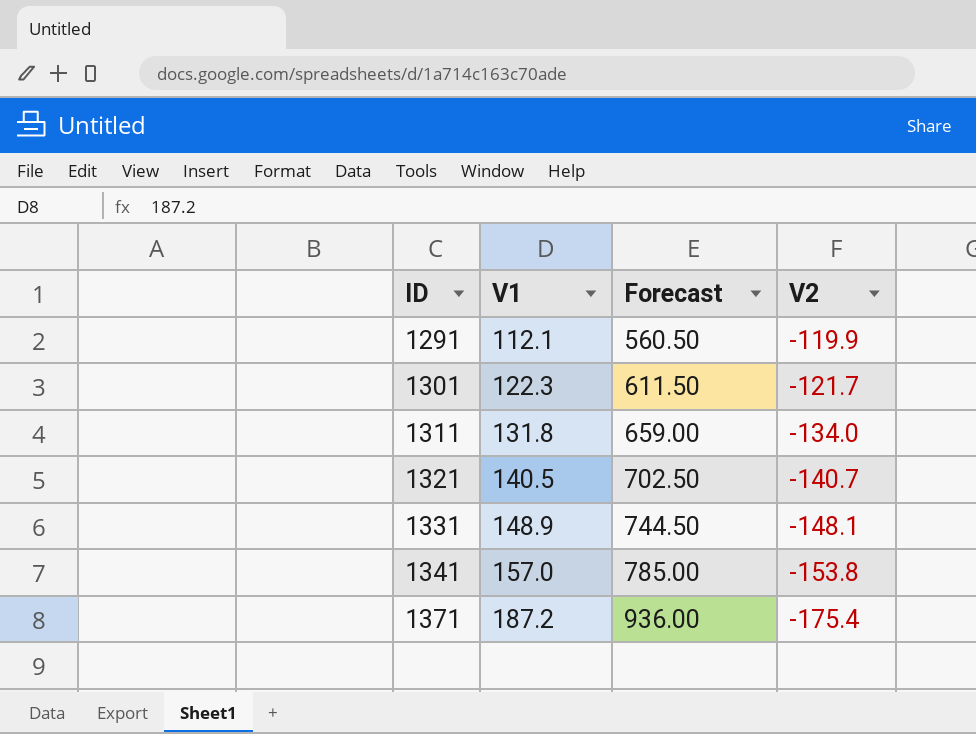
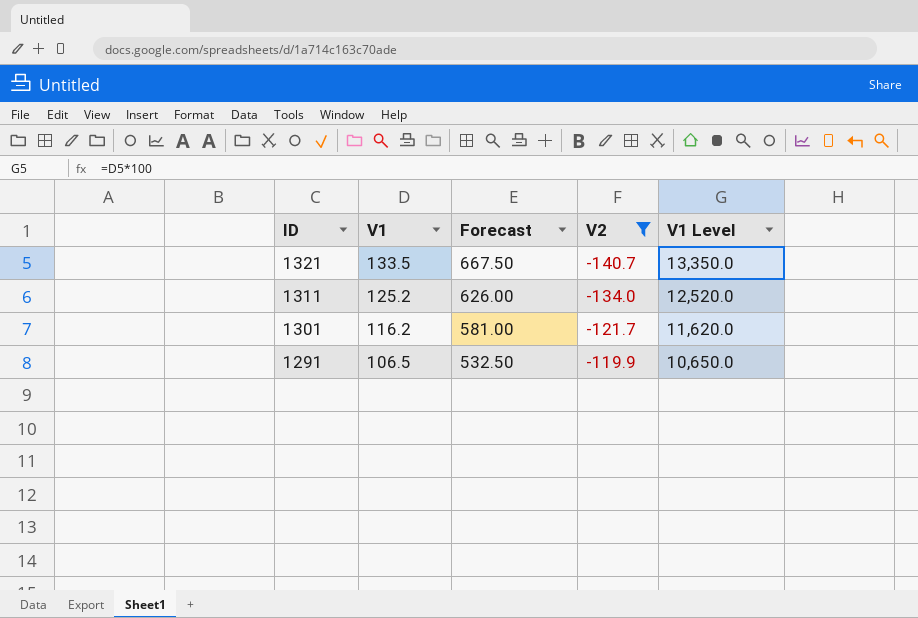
filter: none -> V2 >= -140.7
row order: ID ascending -> ID descending
column V1 Level | formula: none -> [V1] * 100
1321 | V1: 140.5 -> 133.5
1321 | Forecast: 702.50 -> 667.50
1311 | V1: 131.8 -> 125.2
1311 | Forecast: 659.00 -> 626.00
1301 | V1: 122.3 -> 116.2
1301 | Forecast: 611.50 -> 581.00
1291 | V1: 112.1 -> 106.5
1291 | Forecast: 560.50 -> 532.50

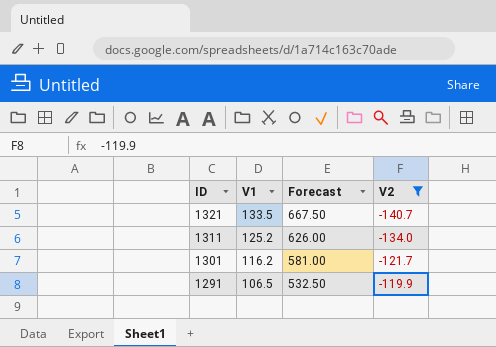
column V1 Level | formula: [V1] * 100 -> none

